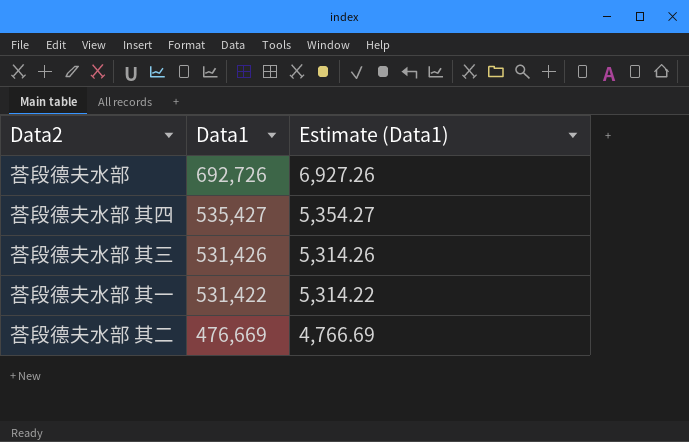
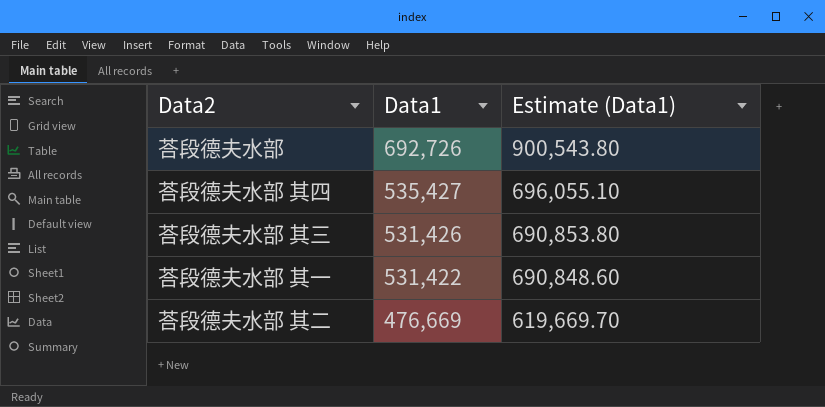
column Estimate (Data1) | formula: [Data1] * 0.01 -> [Data1] * 1.3

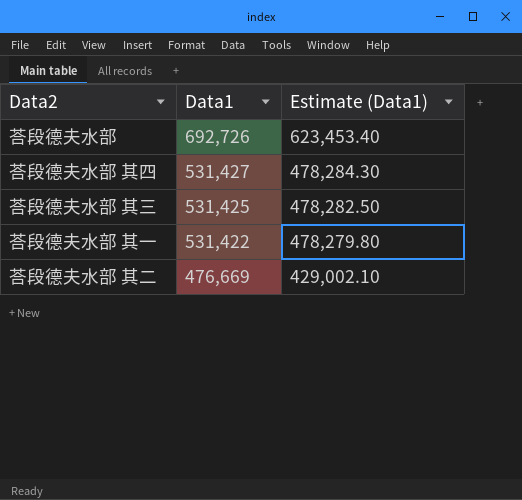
column Estimate (Data1) | formula: [Data1] * 1.3 -> [Data1] * 0.9
荅段德夫水部 其四 | Data1: 535,427 -> 531,427
荅段德夫水部 其三 | Data1: 531,426 -> 531,425

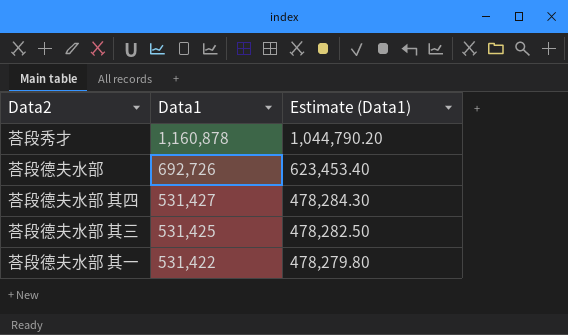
row 荅段德夫水部 其二: 476,669 | 429,002.10 -> none
row 荅段秀才: none -> 1,160,878 | 1,044,790.20

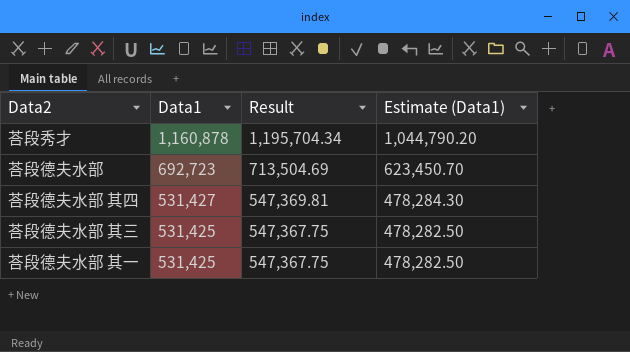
column Result | formula: none -> [Data1] * 1.03
荅段德夫水部 | Data1: 692,726 -> 692,723
荅段德夫水部 | Estimate (Data1): 623,453.40 -> 623,450.70
荅段德夫水部 其一 | Data1: 531,422 -> 531,425
荅段德夫水部 其一 | Estimate (Data1): 478,279.80 -> 478,282.50

